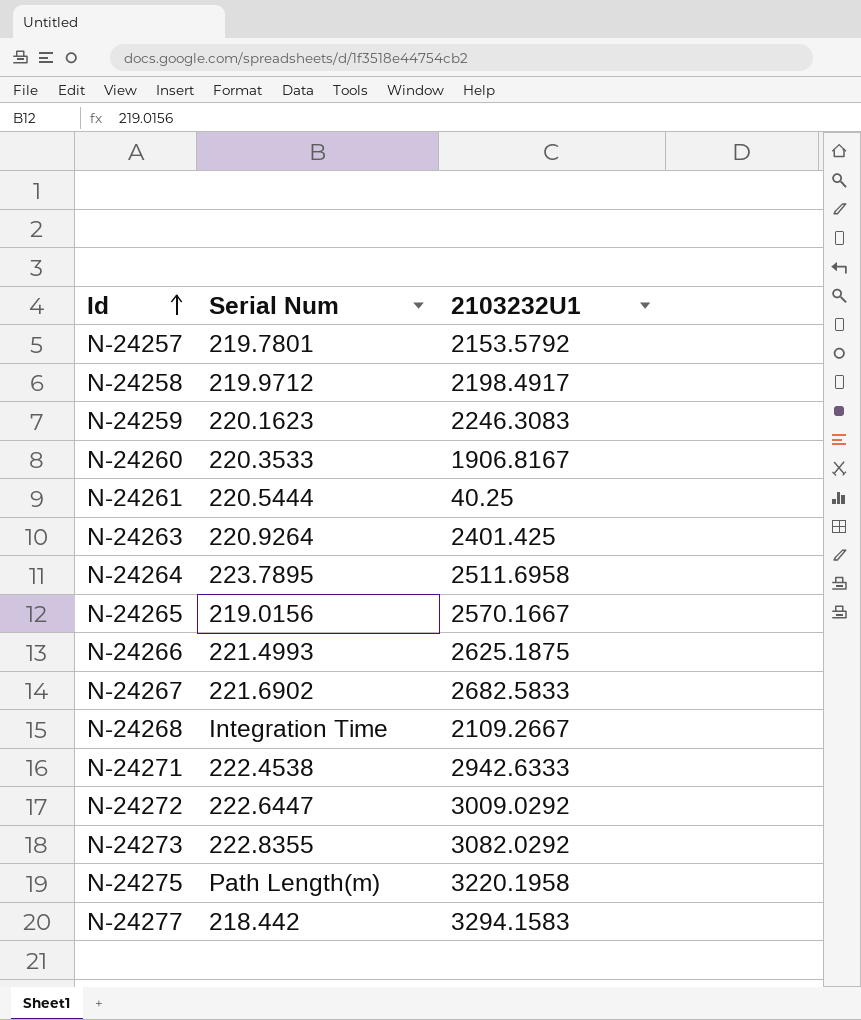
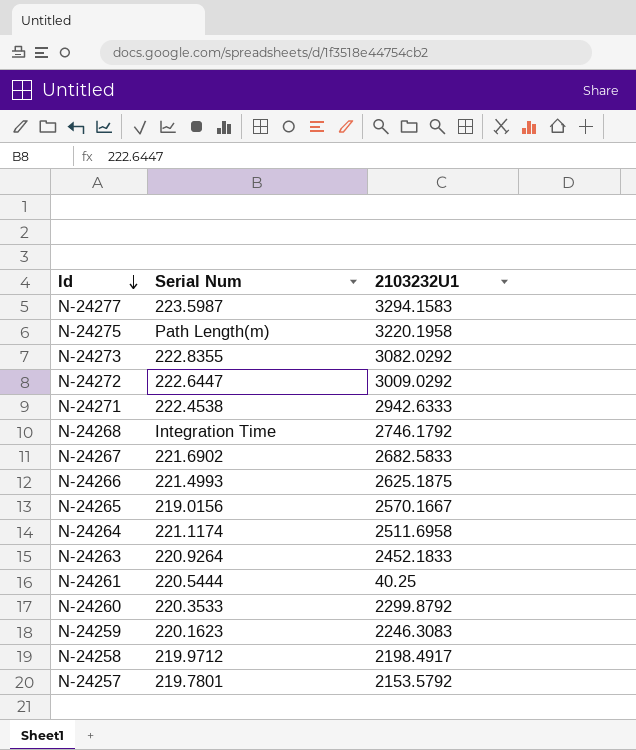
row order: Id ascending -> Id descending
N-24277 | Serial Num: 218.442 -> 223.5987
N-24268 | 2103232U1: 2109.2667 -> 2746.1792
N-24264 | Serial Num: 223.7895 -> 221.1174
N-24263 | 2103232U1: 2401.425 -> 2452.1833
N-24260 | 2103232U1: 1906.8167 -> 2299.8792

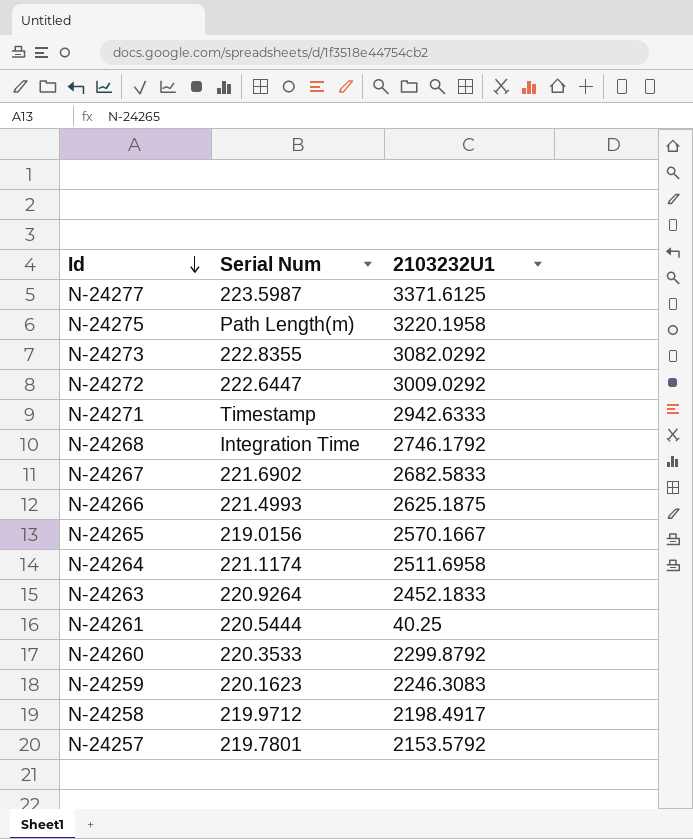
N-24277 | 2103232U1: 3294.1583 -> 3371.6125
N-24271 | Serial Num: 222.4538 -> Timestamp

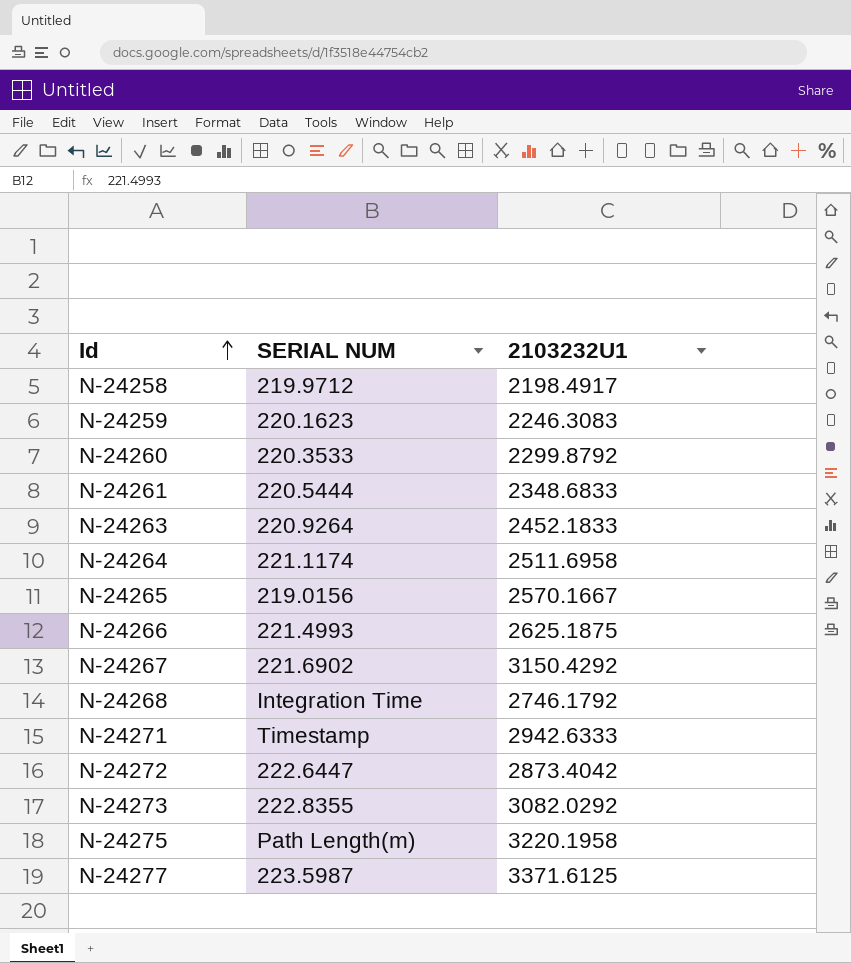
row order: Id descending -> Id ascending
column name: Serial Num -> SERIAL NUM
row N-24257: 219.7801 | 2153.5792 -> none
N-24261 | 2103232U1: 40.25 -> 2348.6833
N-24267 | 2103232U1: 2682.5833 -> 3150.4292
N-24272 | 2103232U1: 3009.0292 -> 2873.4042

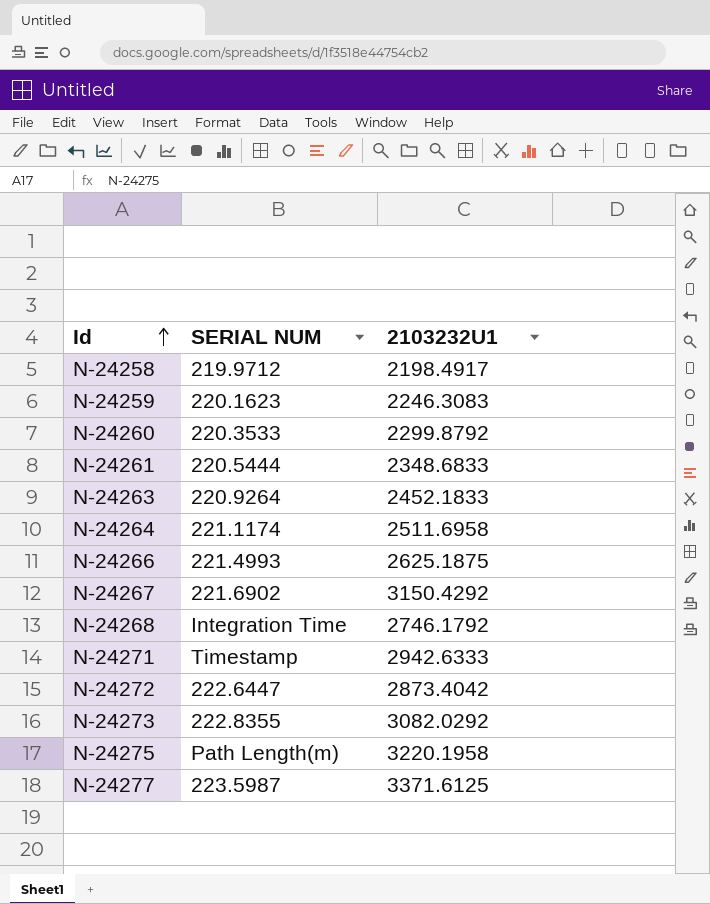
row N-24265: 219.0156 | 2570.1667 -> none

